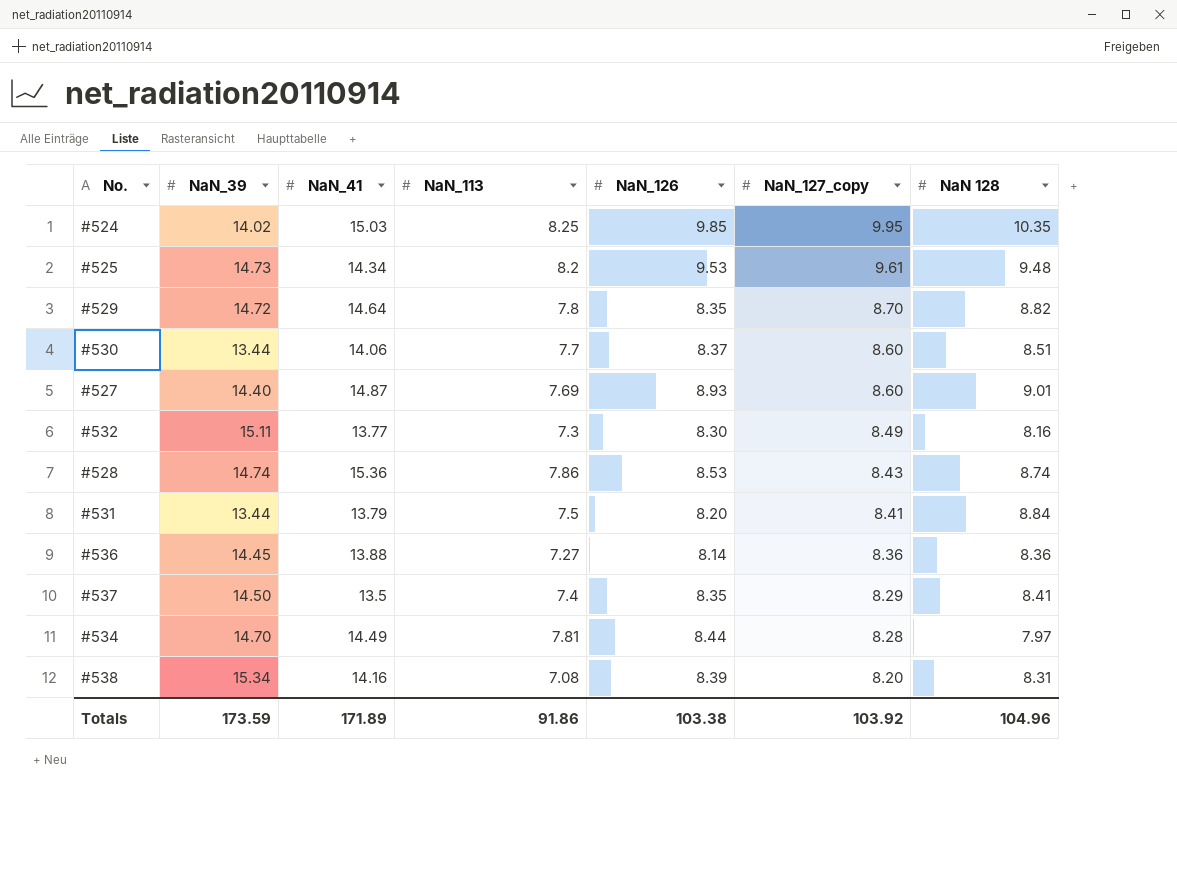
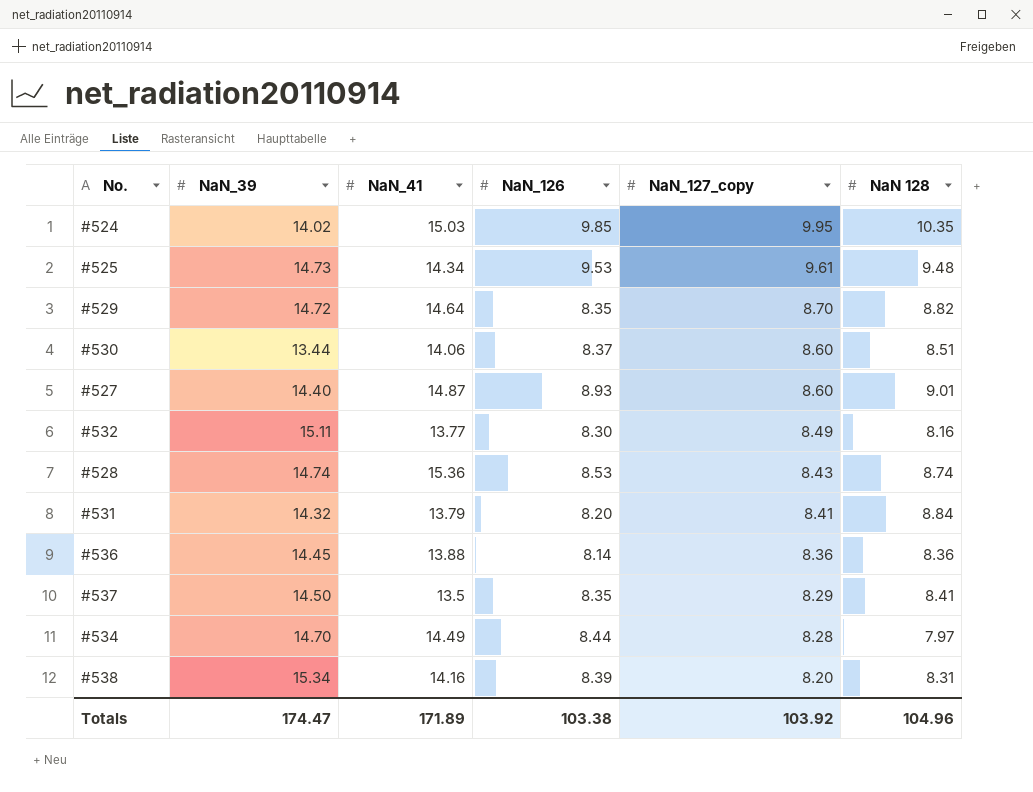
column NaN_113 | position: 4 -> none
#531 | NaN_39: 13.44 -> 14.32
Totals | NaN_39: 173.59 -> 174.47

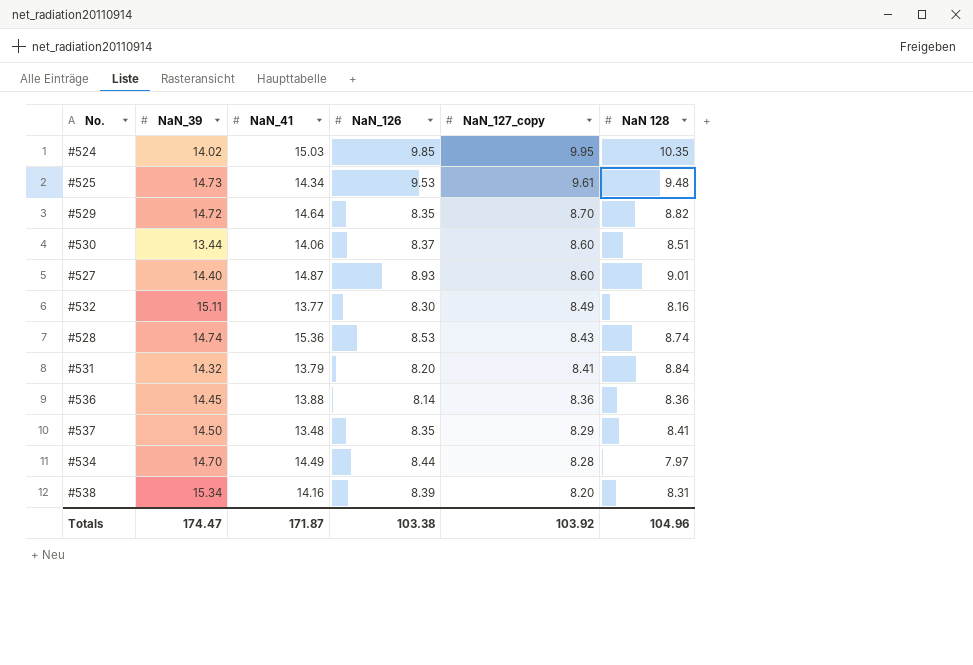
#537 | NaN_41: 13.5 -> 13.48
Totals | NaN_41: 171.89 -> 171.87

